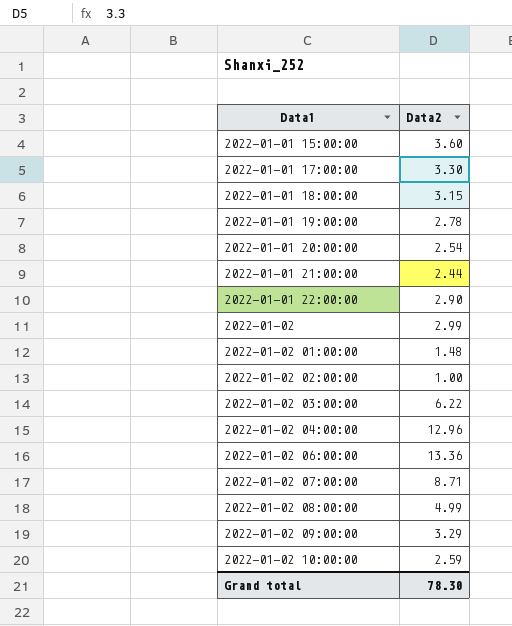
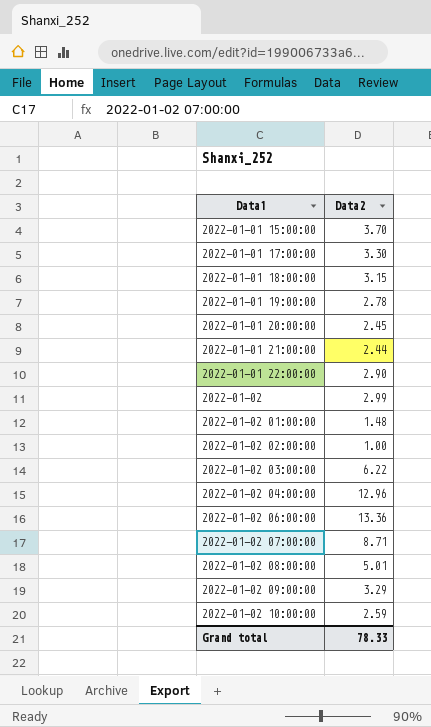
2022-01-01 15:00:00 | Data2: 3.60 -> 3.70
2022-01-01 20:00:00 | Data2: 2.54 -> 2.45
2022-01-02 08:00:00 | Data2: 4.99 -> 5.01
Grand total | Data2: 78.30 -> 78.33

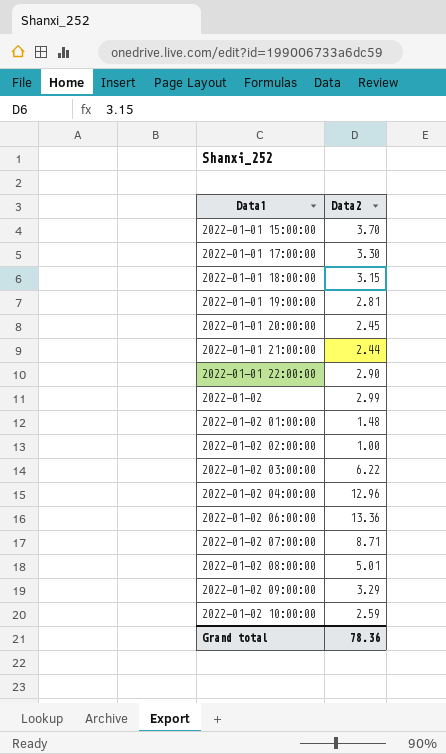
2022-01-01 19:00:00 | Data2: 2.78 -> 2.81
Grand total | Data2: 78.33 -> 78.36

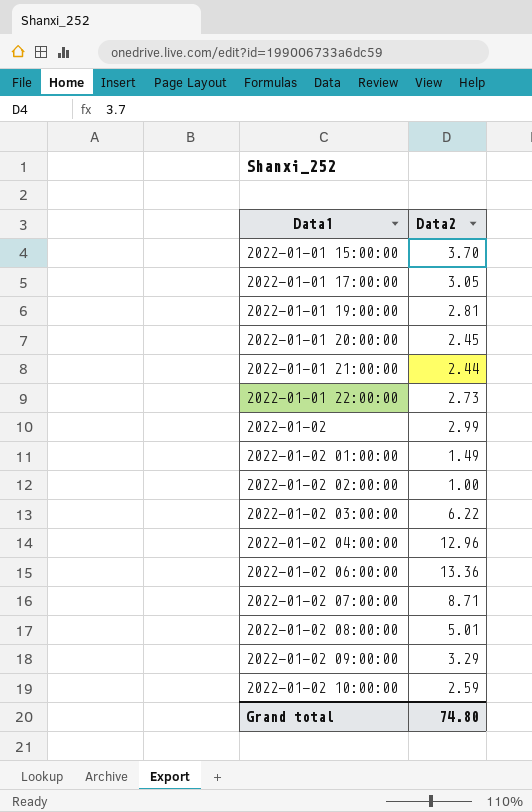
row 2022-01-01 18:00:00: 3.15 -> none
2022-01-01 17:00:00 | Data2: 3.30 -> 3.05
2022-01-01 22:00:00 | Data2: 2.90 -> 2.73
2022-01-02 01:00:00 | Data2: 1.48 -> 1.49
Grand total | Data2: 78.36 -> 74.80

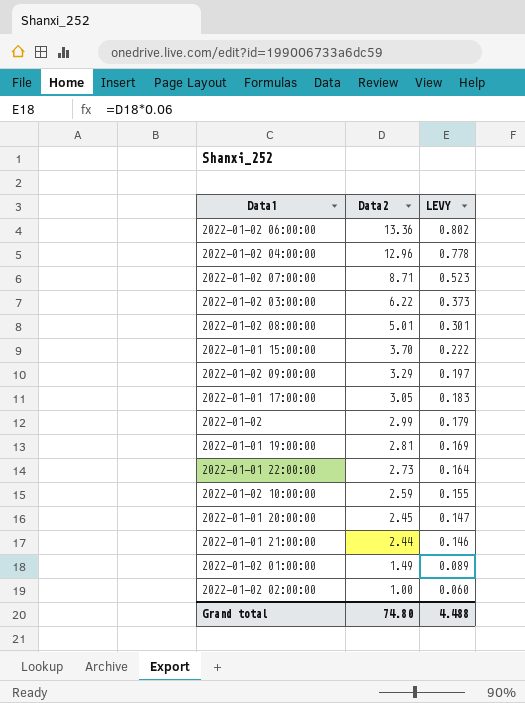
row order: Data1 ascending -> Data2 descending
column LEVY | formula: none -> [Data2] * 0.06

